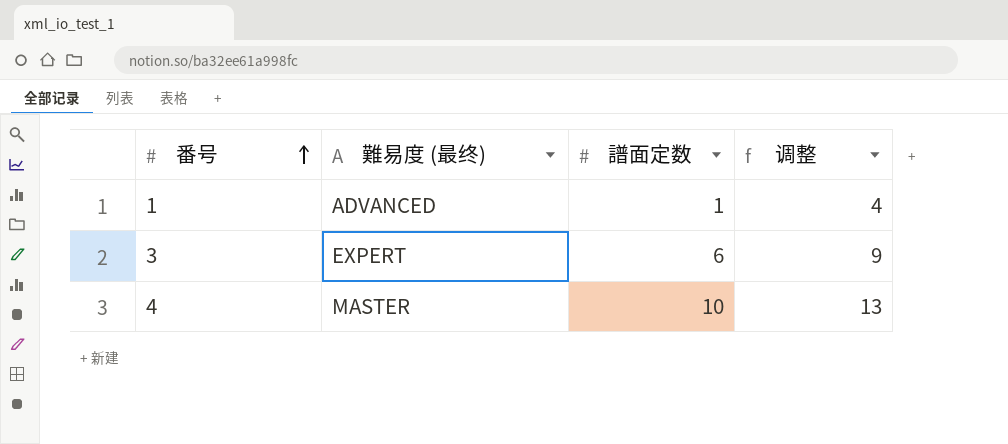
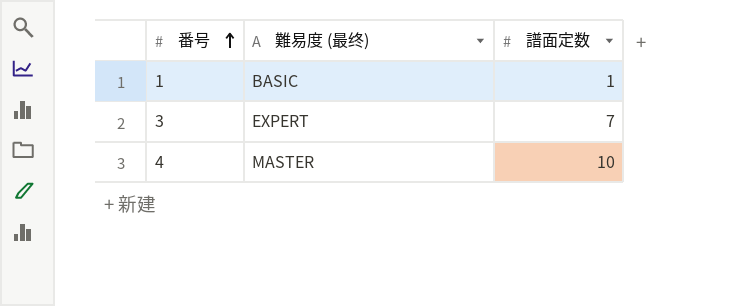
column 调整 | formula: [譜面定数] + 3 -> none
1 | 難易度 (最终): ADVANCED -> BASIC
3 | 譜面定数: 6 -> 7

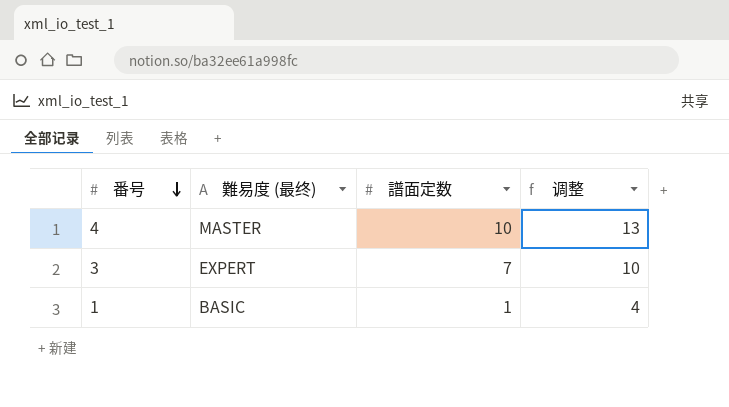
row order: 番号 ascending -> 番号 descending
column 调整 | formula: none -> [譜面定数] + 3

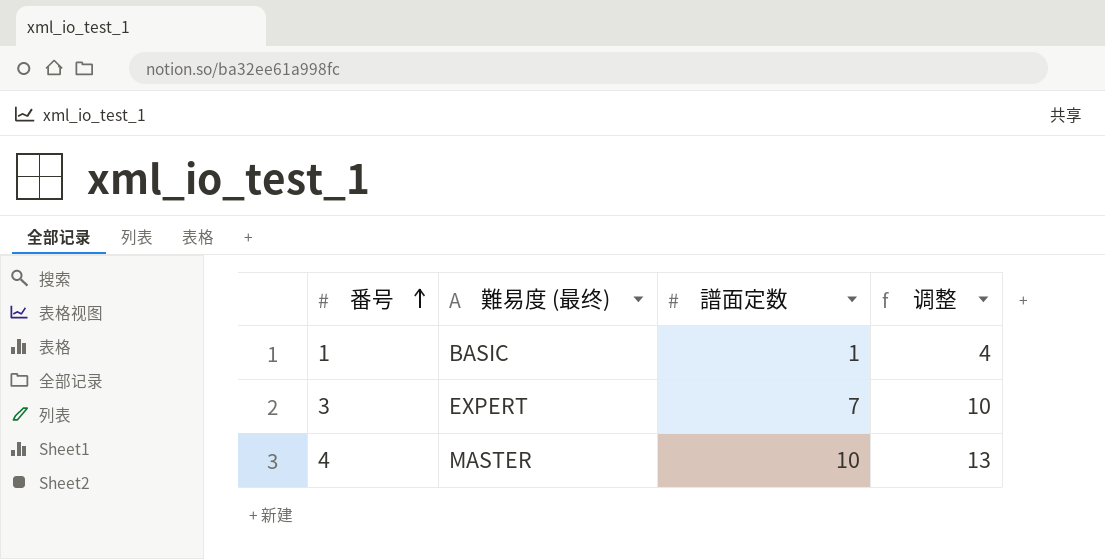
row order: 番号 descending -> 番号 ascending

